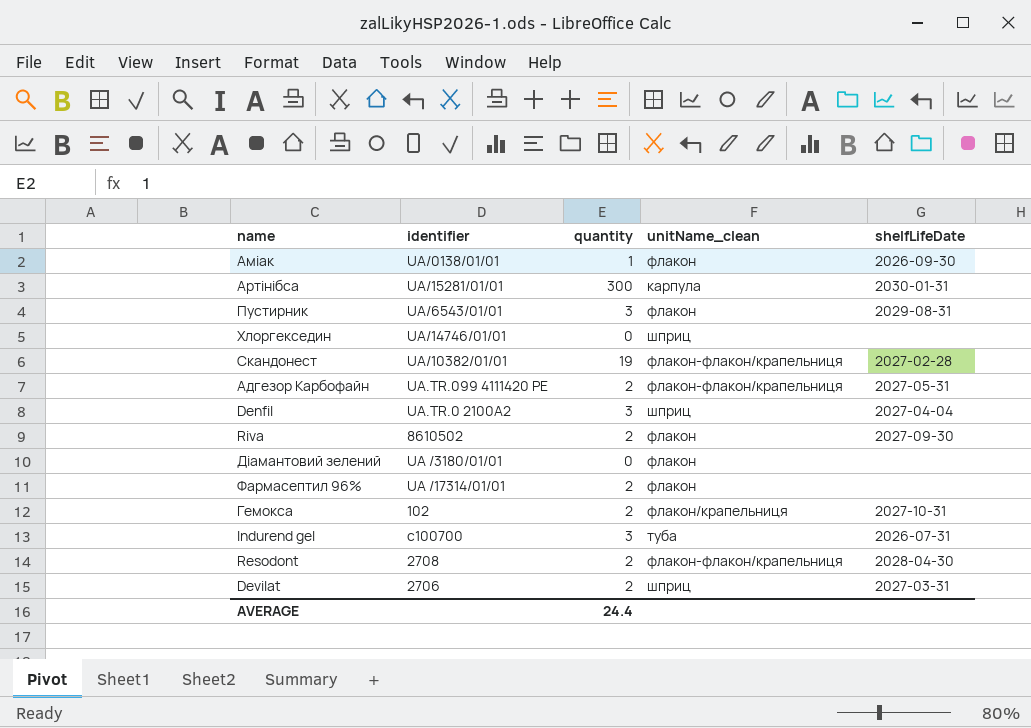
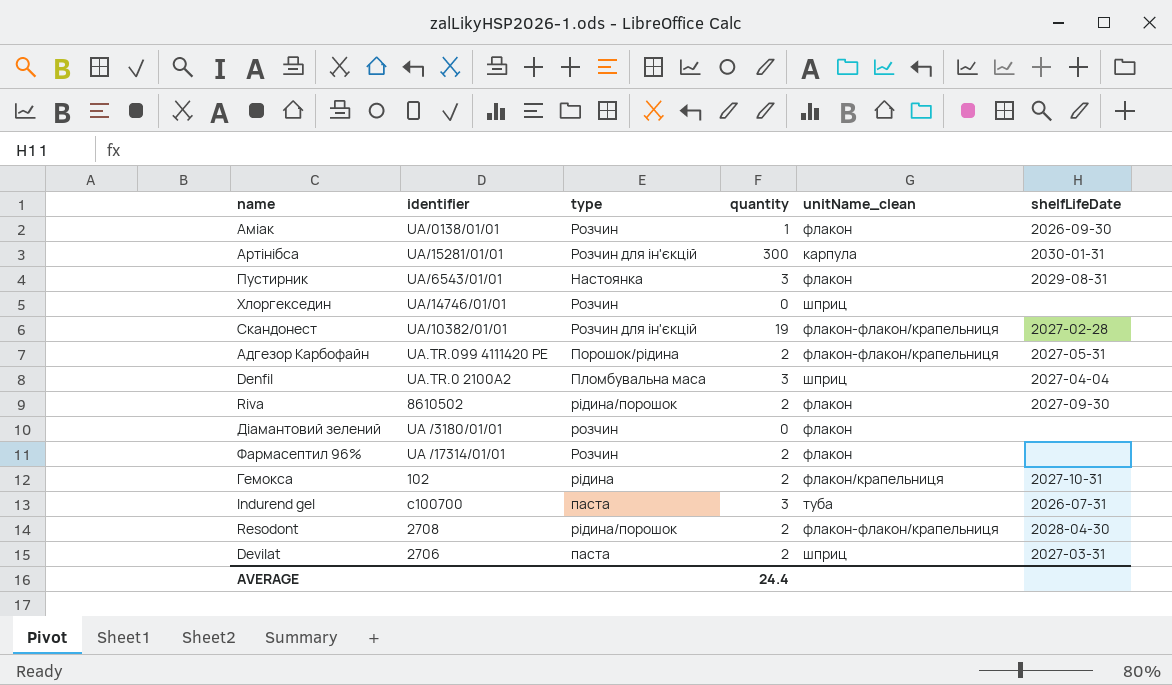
column type | position: none -> 3

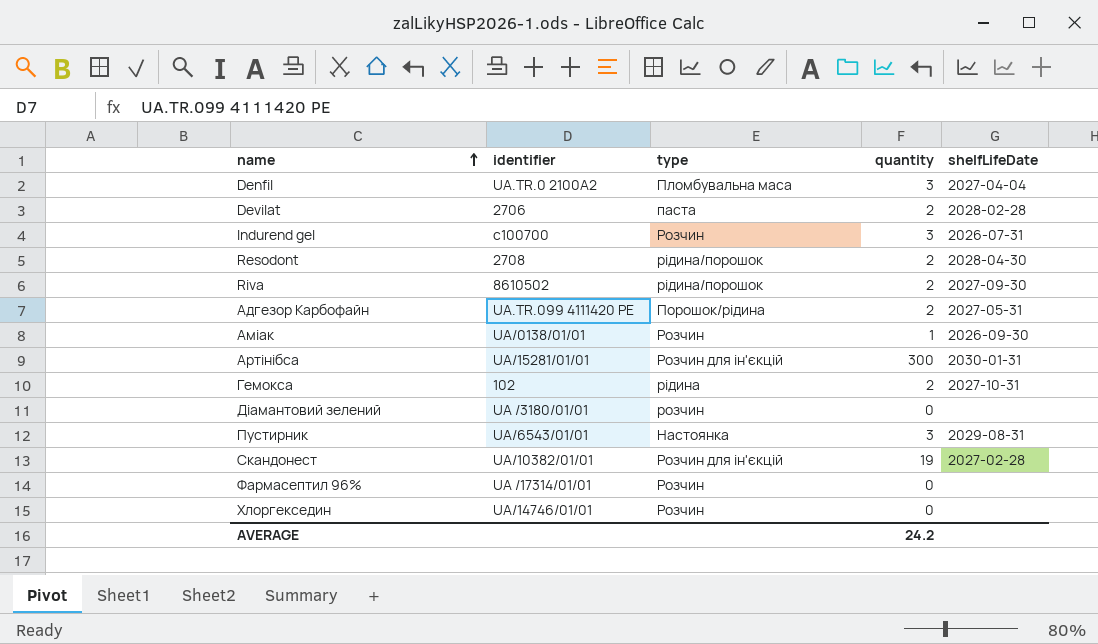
row order: none -> name ascending
column unitName_clean | position: 5 -> none
Devilat | shelfLifeDate: 2027-03-31 -> 2028-02-28
Indurend gel | type: паста -> Розчин
Фармасептил 96% | quantity: 2 -> 0
AVERAGE | quantity: 24.4 -> 24.2

